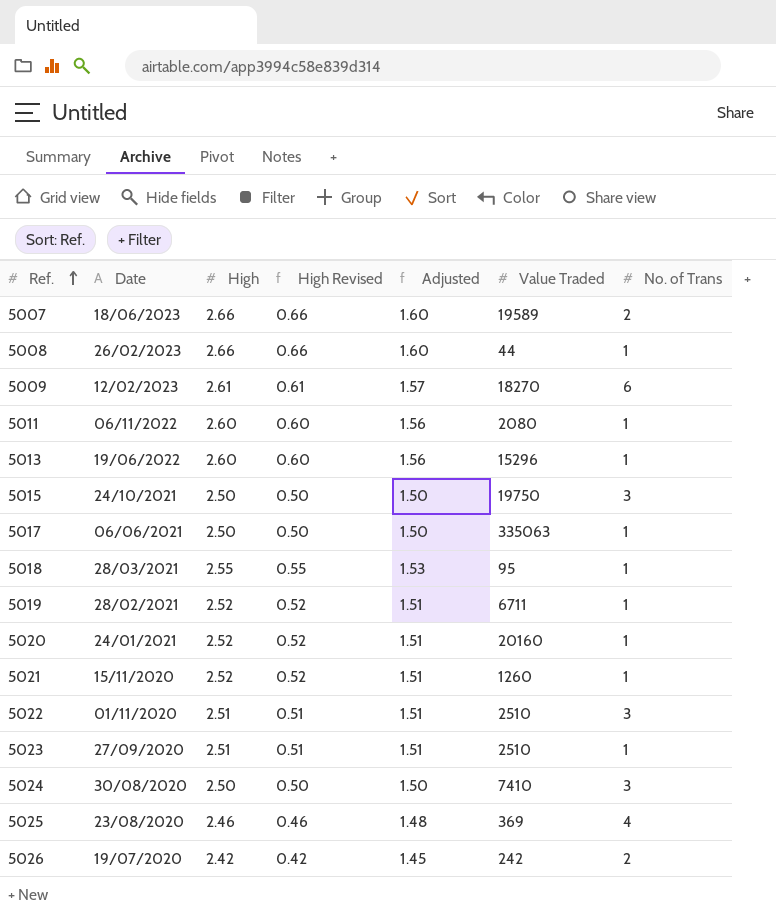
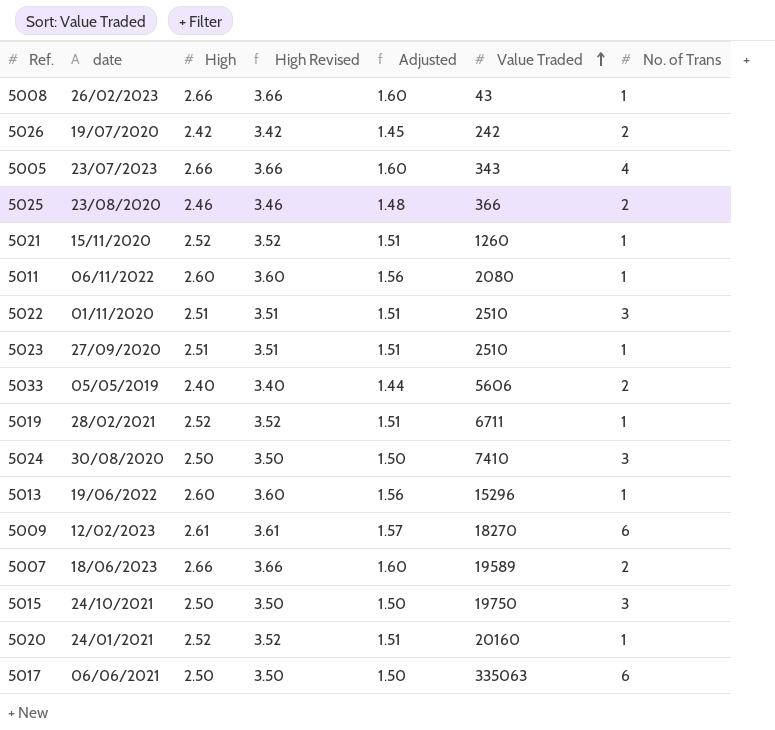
row order: Ref. ascending -> Value Traded ascending
column name: Date -> date
column High Revised | formula: [High] - 2 -> [High] + 1
row 5018: 28/03/2021 | 2.55 | 0.55 | 1.53 | 95 | 1 -> none
5008 | Value Traded: 44 -> 43
row 5005: none -> 23/07/2023 | 2.66 | 3.66 | 1.60 | 343 | 4
5025 | Value Traded: 369 -> 366
5025 | No. of Trans: 4 -> 2
row 5033: none -> 05/05/2019 | 2.40 | 3.40 | 1.44 | 5606 | 2
5017 | No. of Trans: 1 -> 6

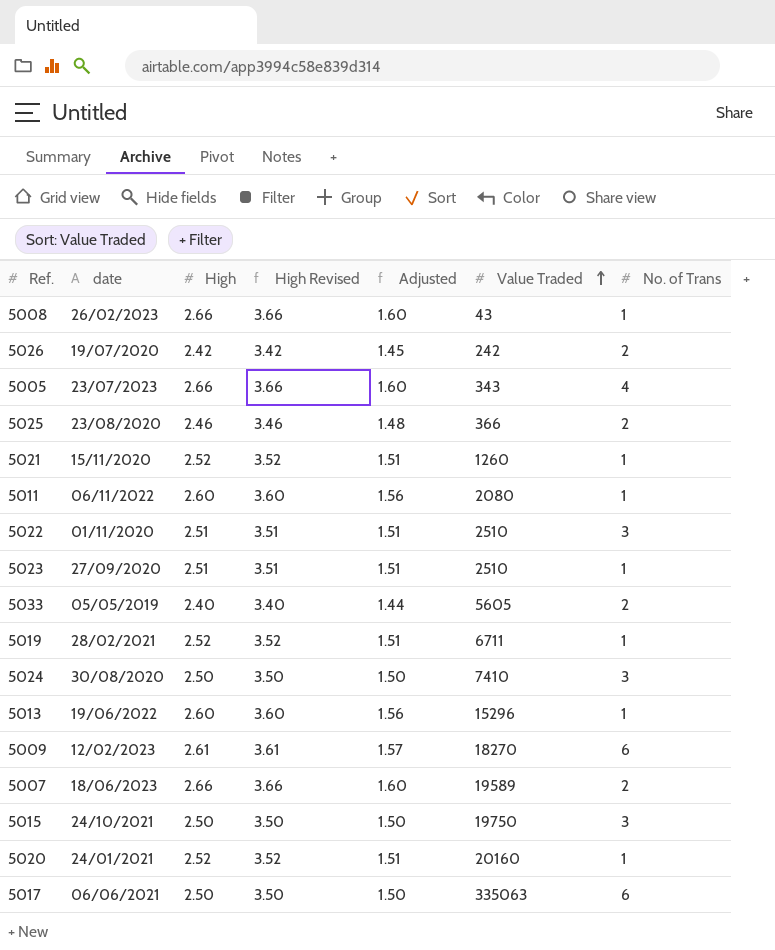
5033 | Value Traded: 5606 -> 5605

